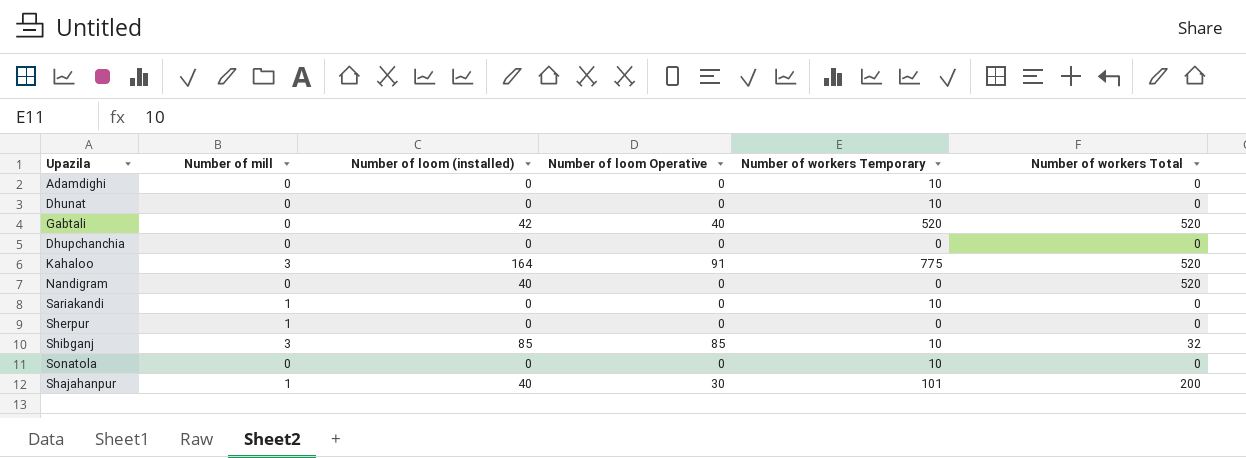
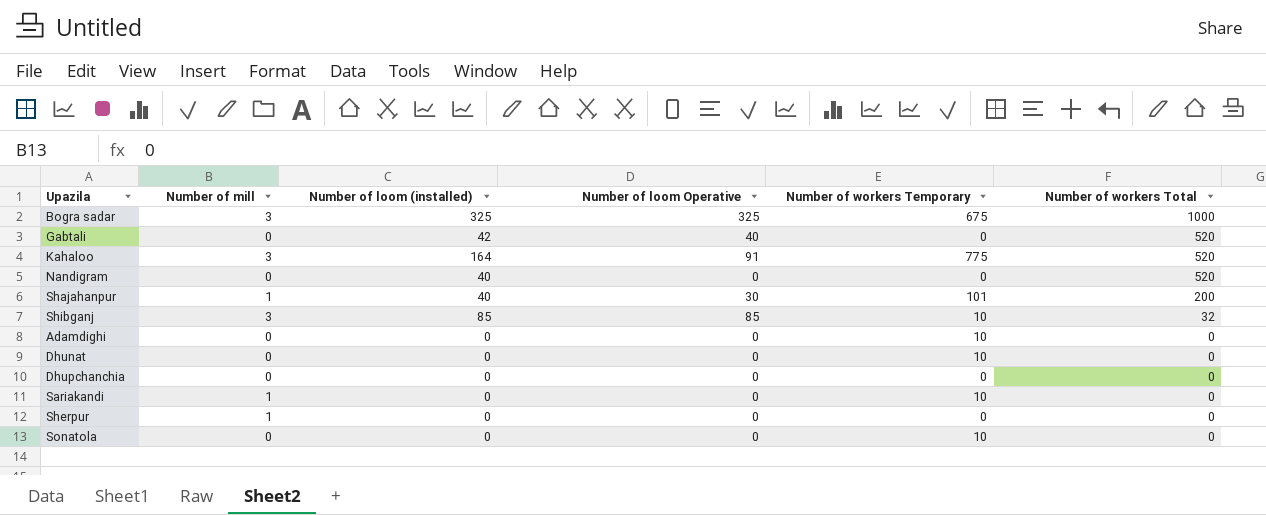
row order: none -> Number of workers Total descending
row Bogra sadar: none -> 3 | 325 | 325 | 675 | 1000
Gabtali | Number of workers Temporary: 520 -> 0

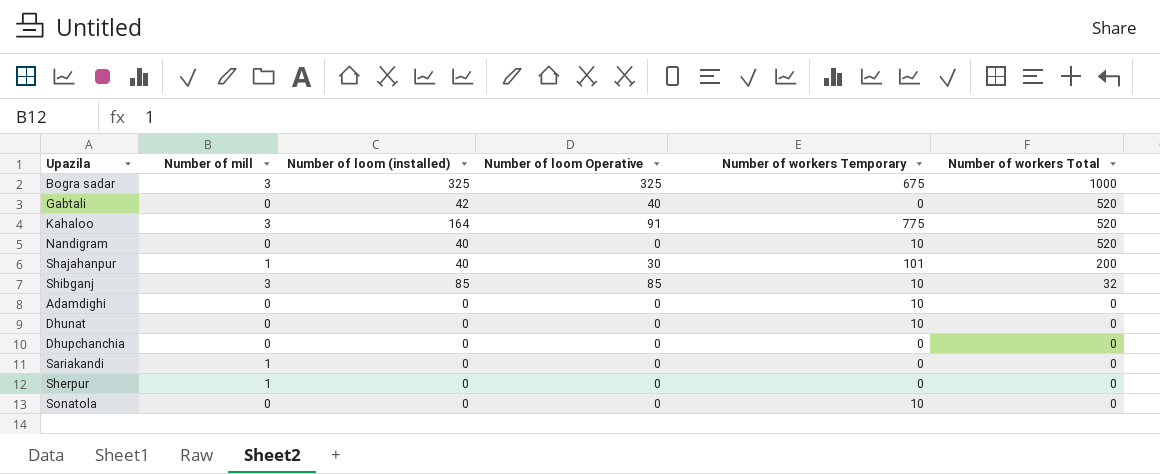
Nandigram | Number of workers Temporary: 0 -> 10
Sariakandi | Number of workers Temporary: 10 -> 0

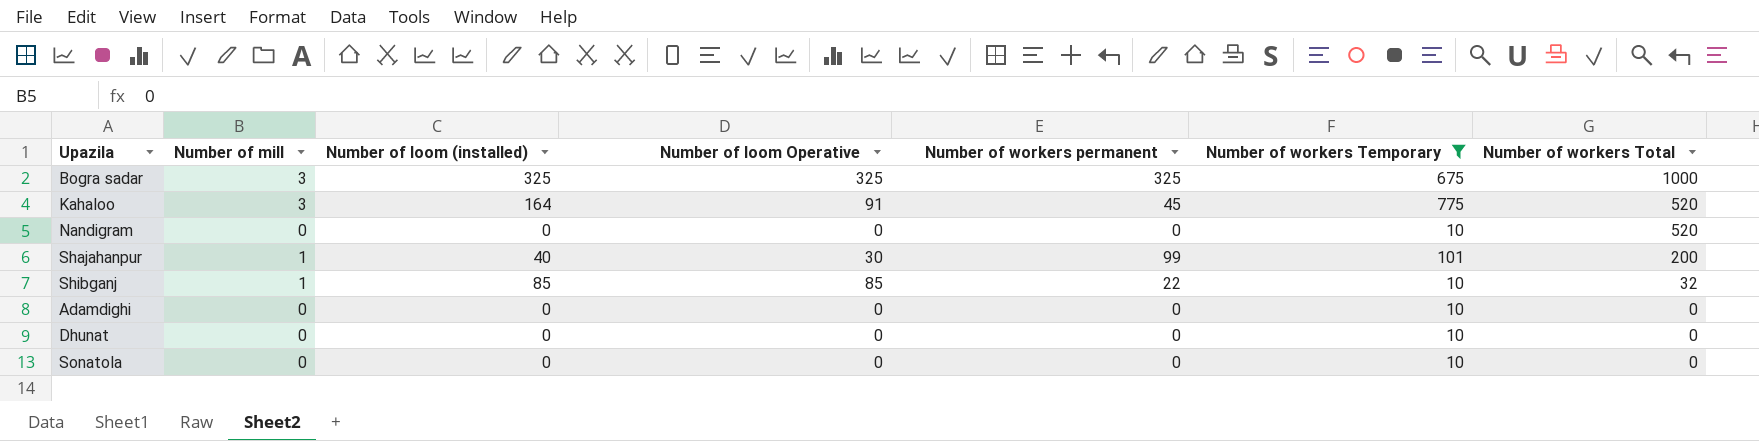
filter: none -> Number of workers Temporary != 0
column Number of workers permanent | position: none -> 5
Nandigram | Number of loom (installed): 40 -> 0
Shibganj | Number of mill: 3 -> 1

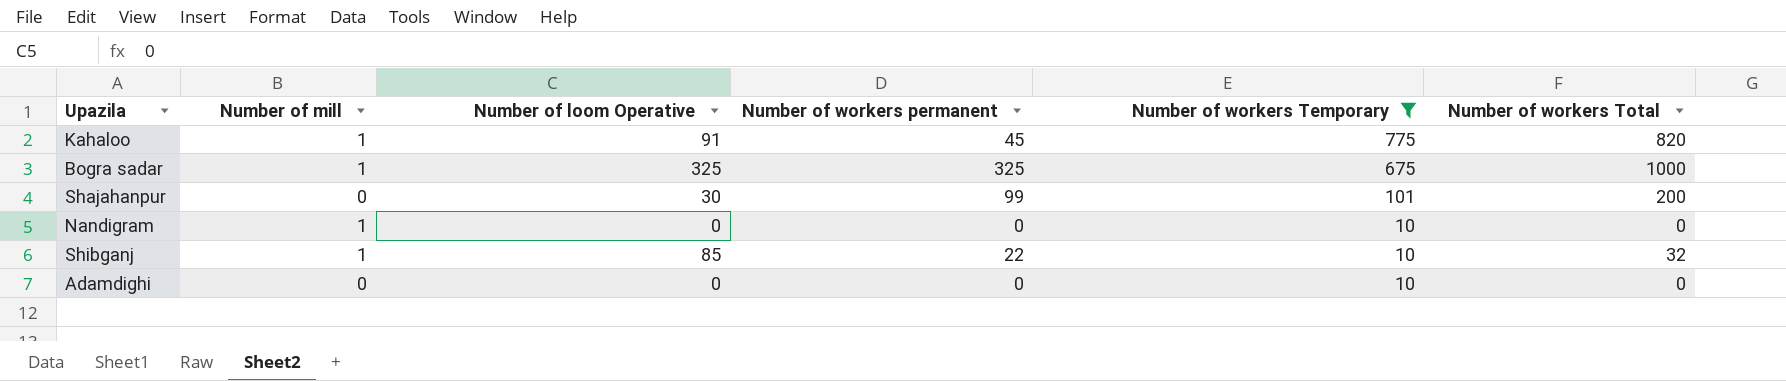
row order: Number of workers Total descending -> Number of workers Temporary descending
column Number of loom (installed) | position: 3 -> none
row Dhunat: 0 | 0 | 0 | 0 | 10 | 0 -> none
row Sonatola: 0 | 0 | 0 | 0 | 10 | 0 -> none
Kahaloo | Number of mill: 3 -> 1
Kahaloo | Number of workers Total: 520 -> 820
Bogra sadar | Number of mill: 3 -> 1
Shajahanpur | Number of mill: 1 -> 0
Nandigram | Number of mill: 0 -> 1
Nandigram | Number of workers Total: 520 -> 0

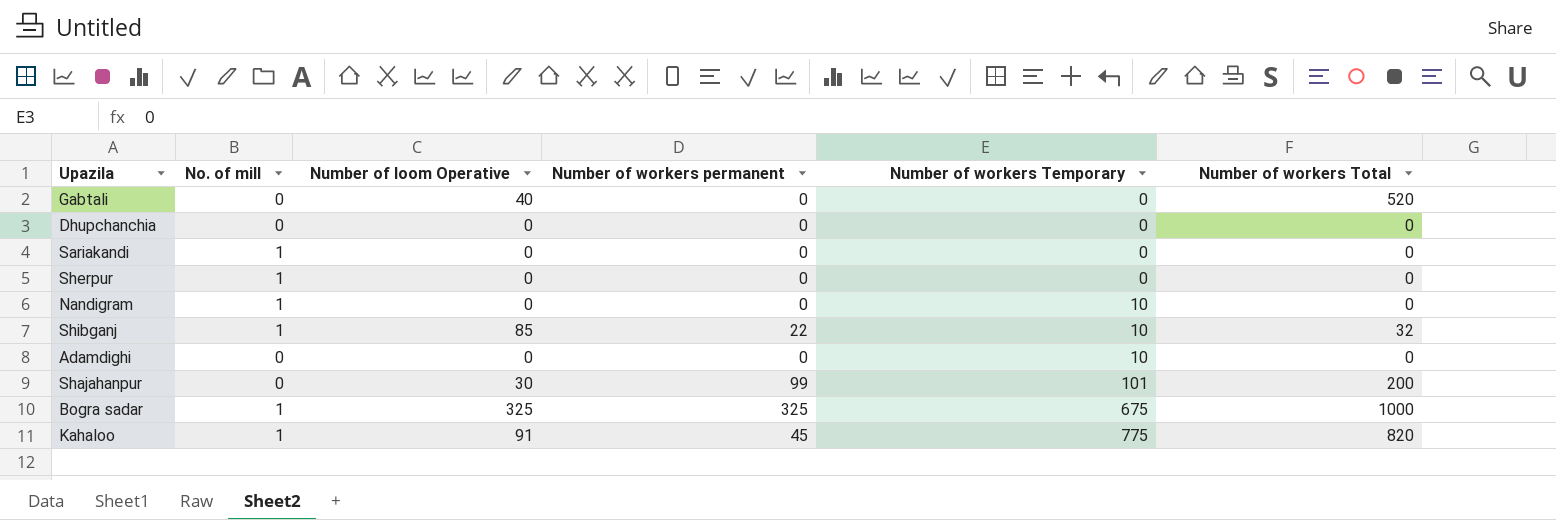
filter: Number of workers Temporary != 0 -> none
row order: Number of workers Temporary descending -> Number of workers Temporary ascending
column name: Number of mill -> No. of mill

